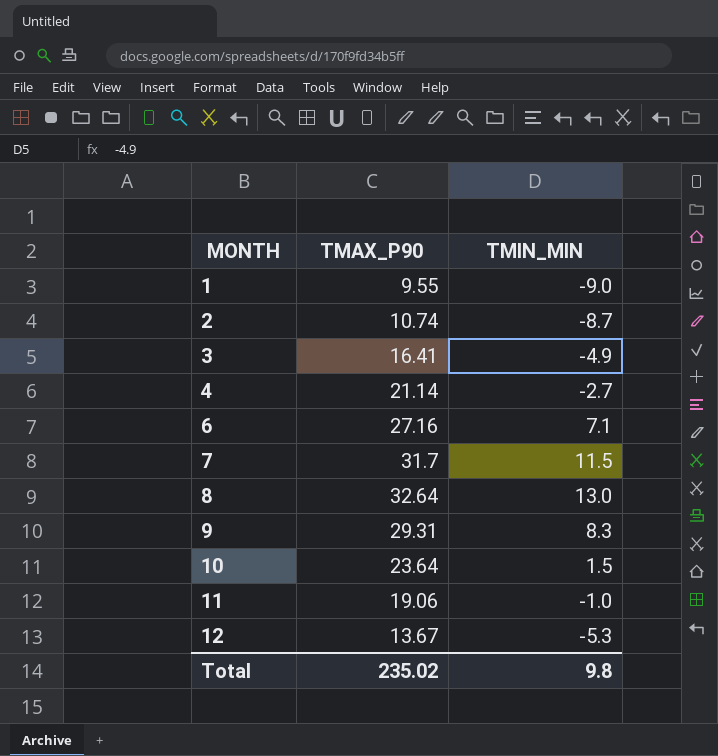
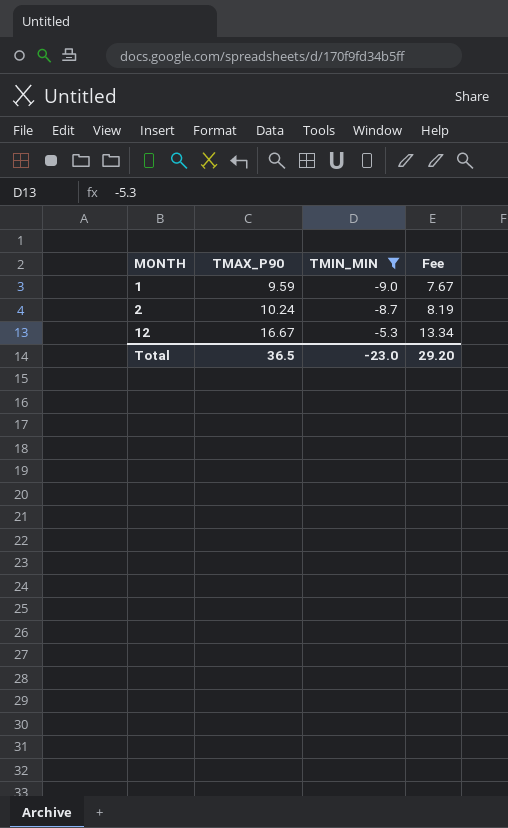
filter: none -> TMIN_MIN <= -5.3
column Fee | formula: none -> [TMAX_P90] * 0.8
1 | TMAX_P90: 9.55 -> 9.59
2 | TMAX_P90: 10.74 -> 10.24
12 | TMAX_P90: 13.67 -> 16.67
Total | TMAX_P90: 235.02 -> 36.5
Total | TMIN_MIN: 9.8 -> -23.0

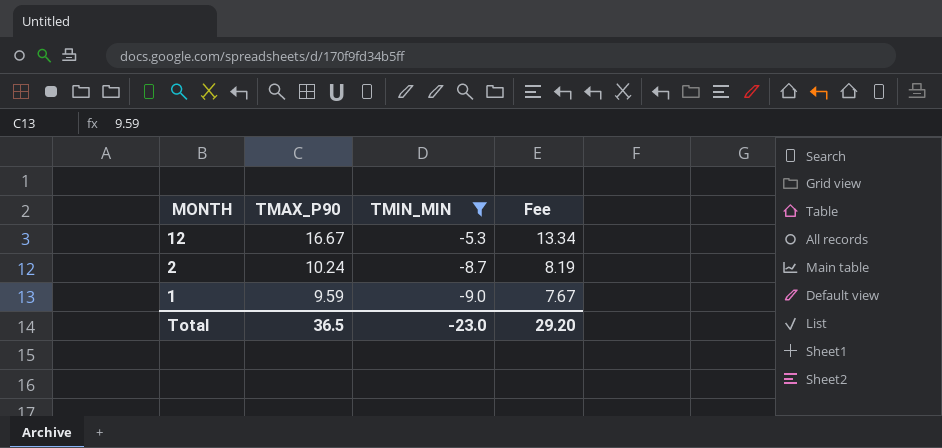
row order: MONTH ascending -> MONTH descending

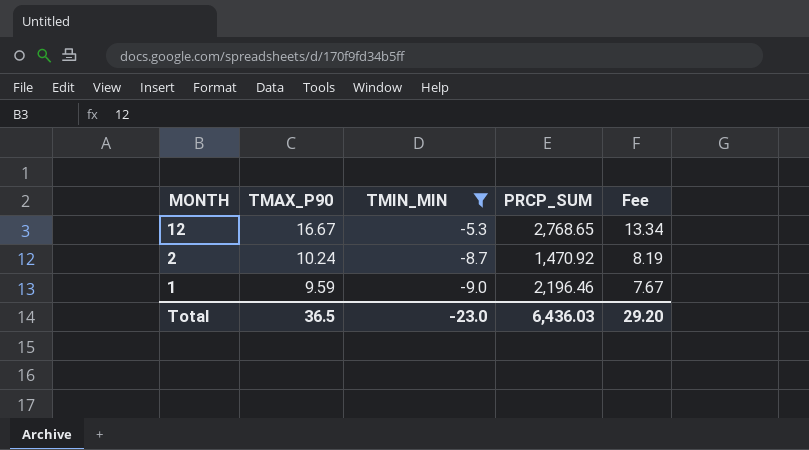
column PRCP_SUM | position: none -> 4

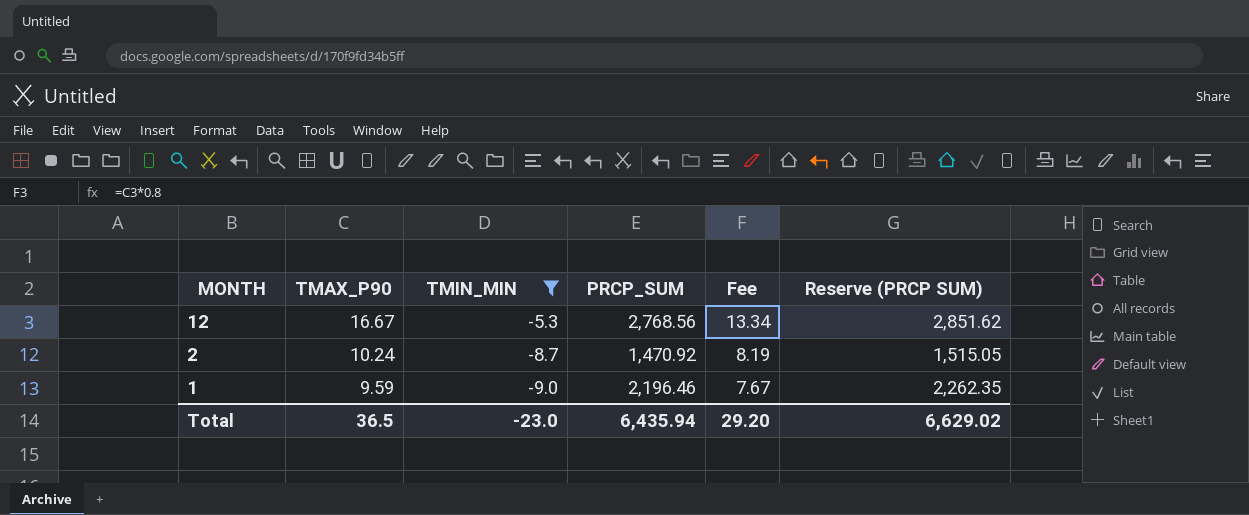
column Reserve (PRCP SUM) | formula: none -> [PRCP_SUM] * 1.03
12 | PRCP_SUM: 2,768.65 -> 2,768.56
Total | PRCP_SUM: 6,436.03 -> 6,435.94

